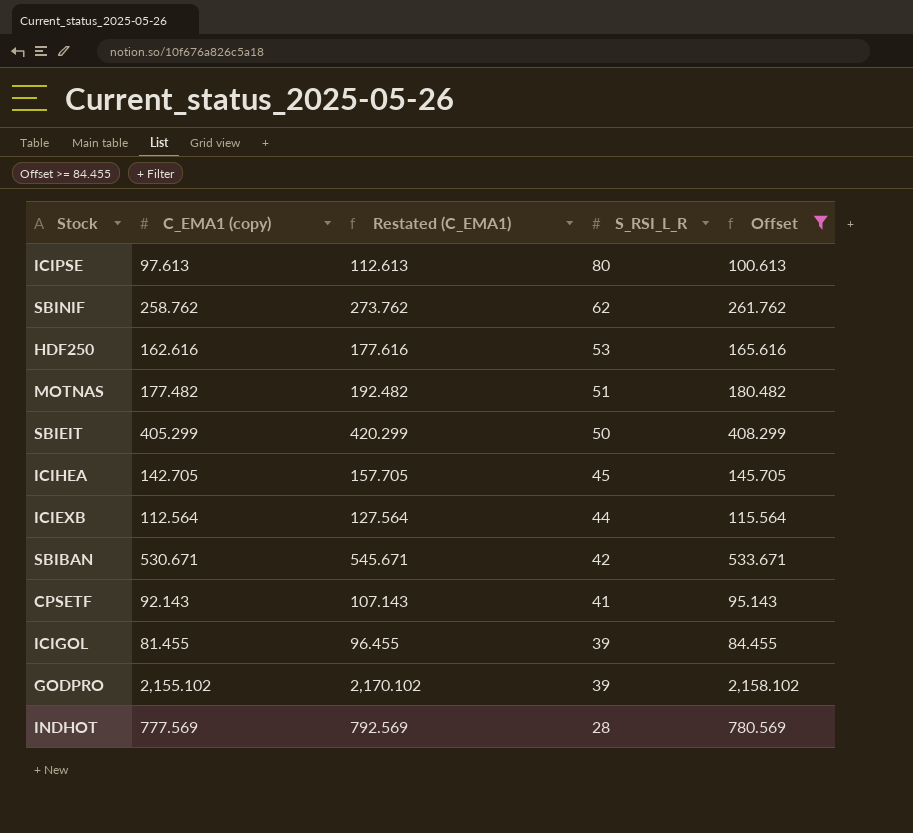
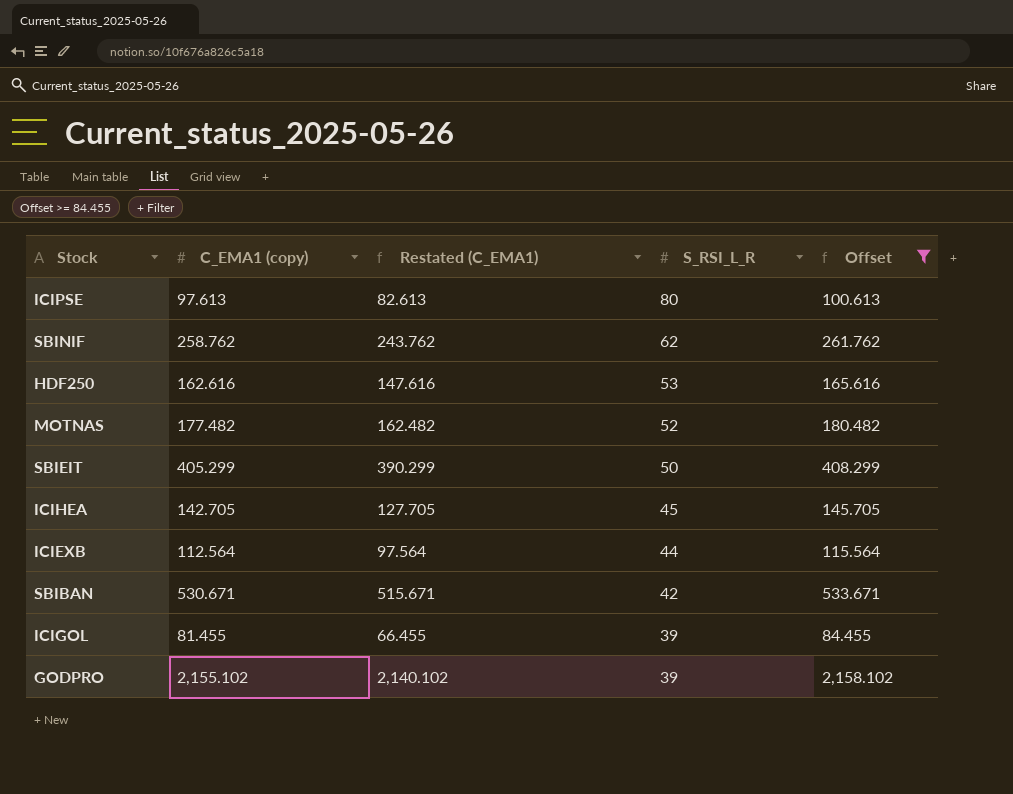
column Restated (C_EMA1) | formula: [C_EMA1 (copy)] + 15 -> [C_EMA1 (copy)] - 15
row CPSETF: 92.143 | 107.143 | 41 | 95.143 -> none
row INDHOT: 777.569 | 792.569 | 28 | 780.569 -> none
MOTNAS | S_RSI_L_R: 51 -> 52

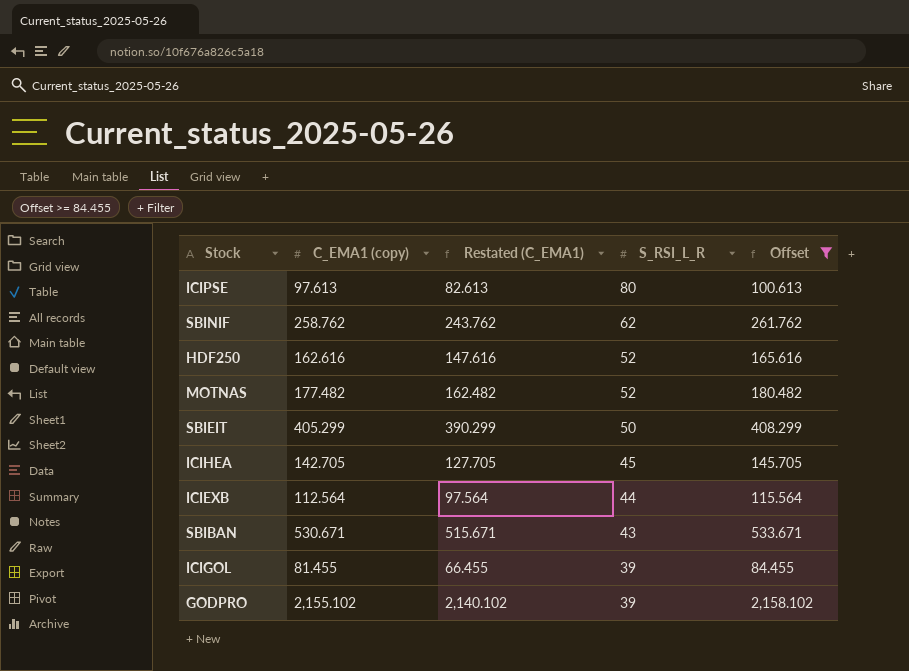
HDF250 | S_RSI_L_R: 53 -> 52
SBIBAN | S_RSI_L_R: 42 -> 43

